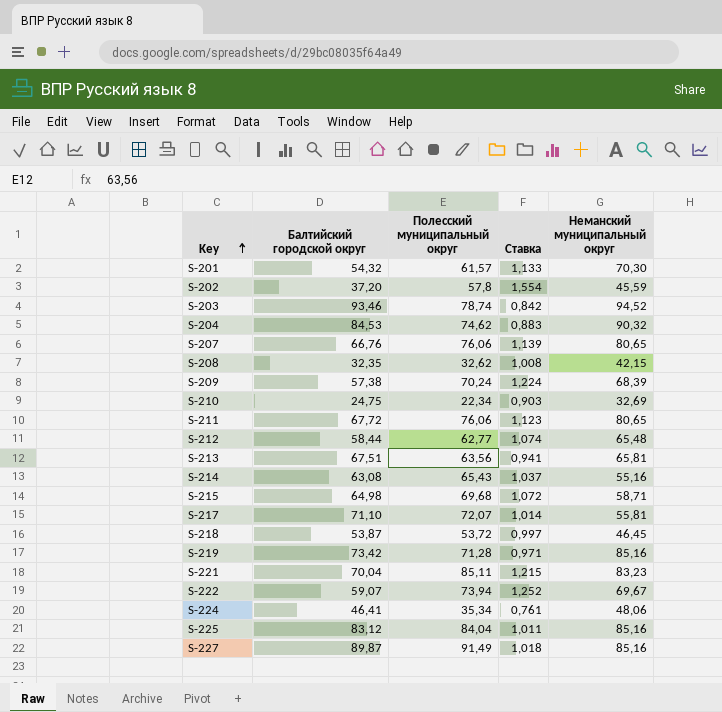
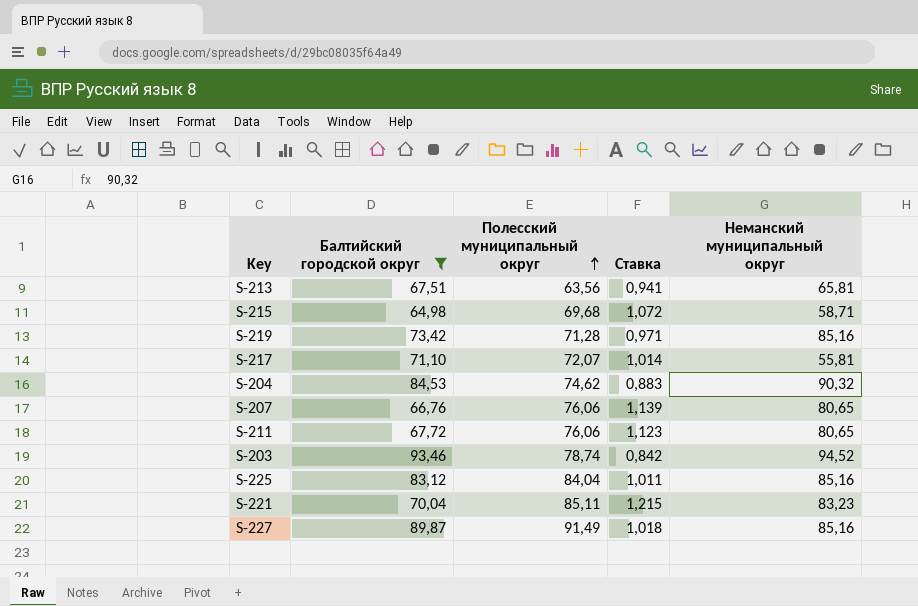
filter: none -> Балтийский городской округ >= 64,98
row order: Key ascending -> Полесский муниципальный округ ascending

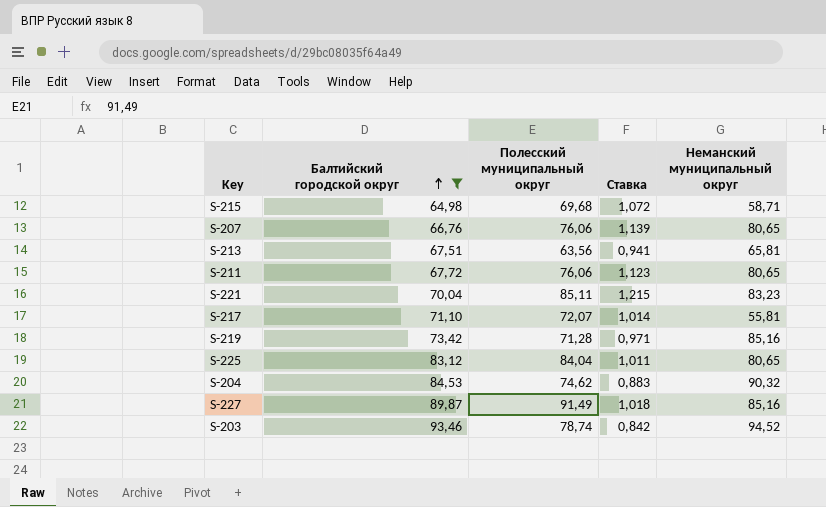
row order: Полесский муниципальный округ ascending -> Балтийский городской округ ascending
S-225 | Неманский муниципальный округ: 85,16 -> 80,65

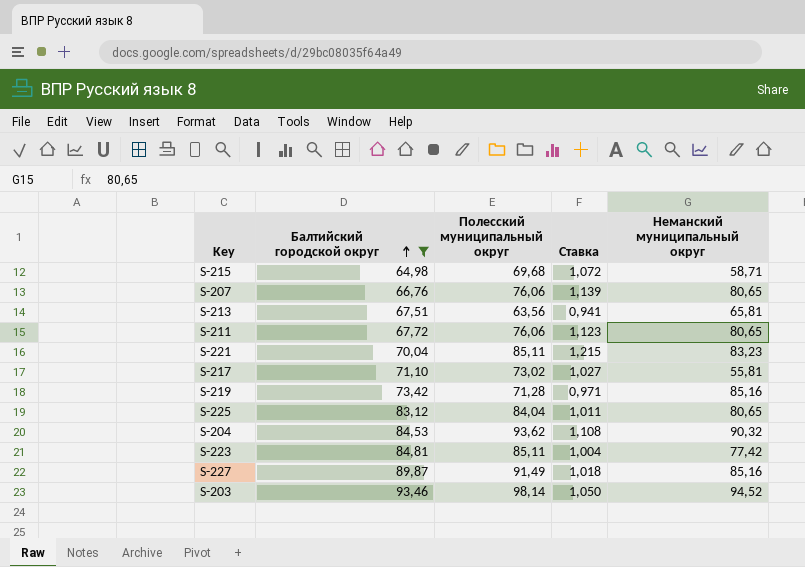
S-217 | Полесский муниципальный округ: 72,07 -> 73,02
S-217 | Ставка: 1,014 -> 1,027
S-204 | Полесский муниципальный округ: 74,62 -> 93,62
S-204 | Ставка: 0,883 -> 1,108
row S-223: none -> 84,81 | 85,11 | 1,004 | 77,42
S-203 | Полесский муниципальный округ: 78,74 -> 98,14
S-203 | Ставка: 0,842 -> 1,050

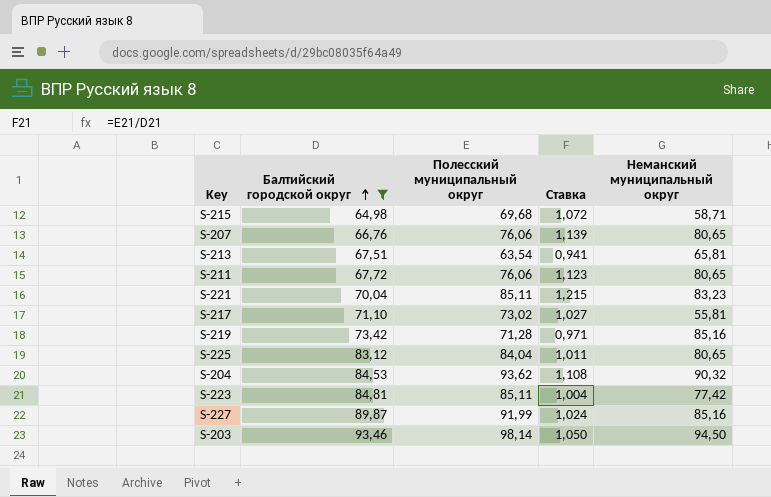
S-213 | Полесский муниципальный округ: 63,56 -> 63,54
S-227 | Полесский муниципальный округ: 91,49 -> 91,99
S-227 | Ставка: 1,018 -> 1,024
S-203 | Неманский муниципальный округ: 94,52 -> 94,50

